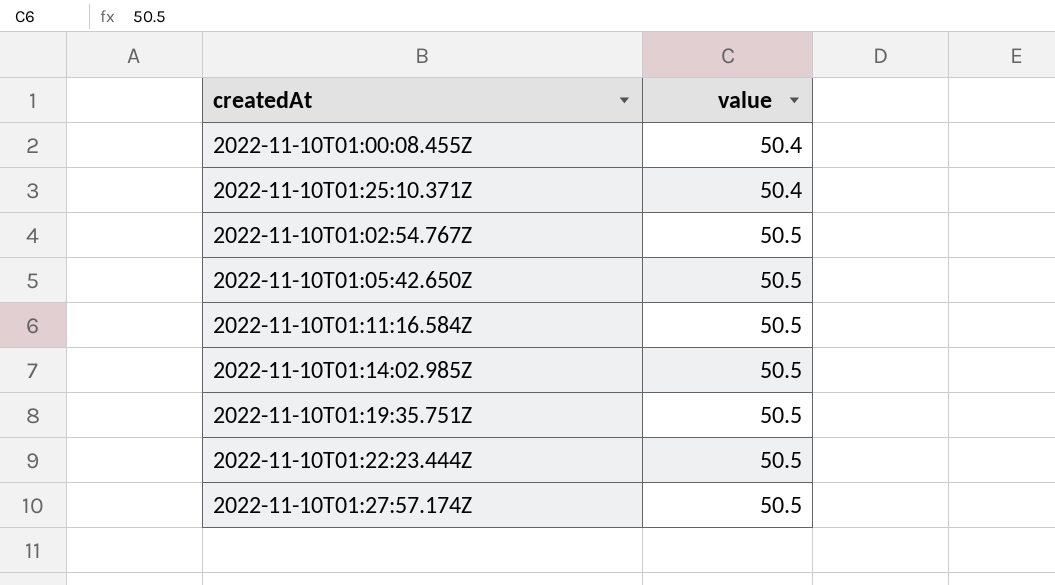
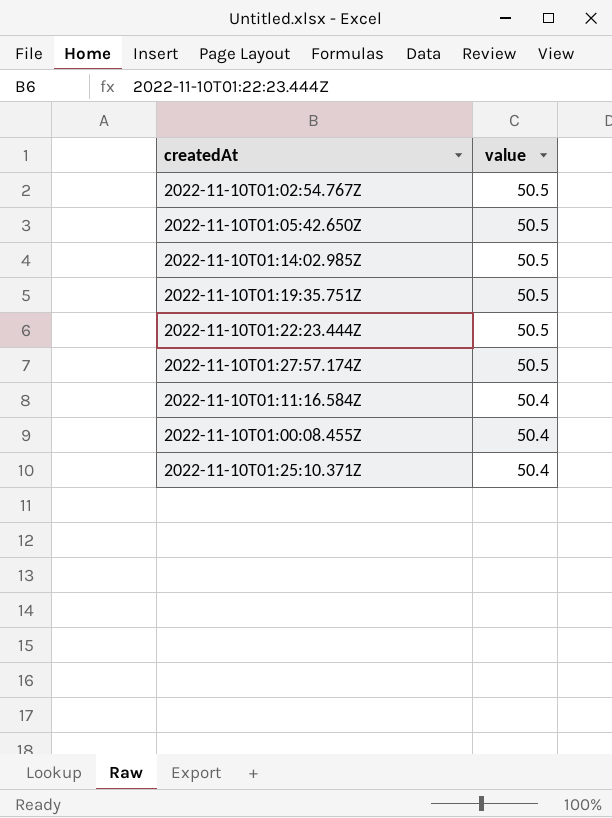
row order: value ascending -> value descending
2022-11-10T01:11:16.584Z | value: 50.5 -> 50.4

